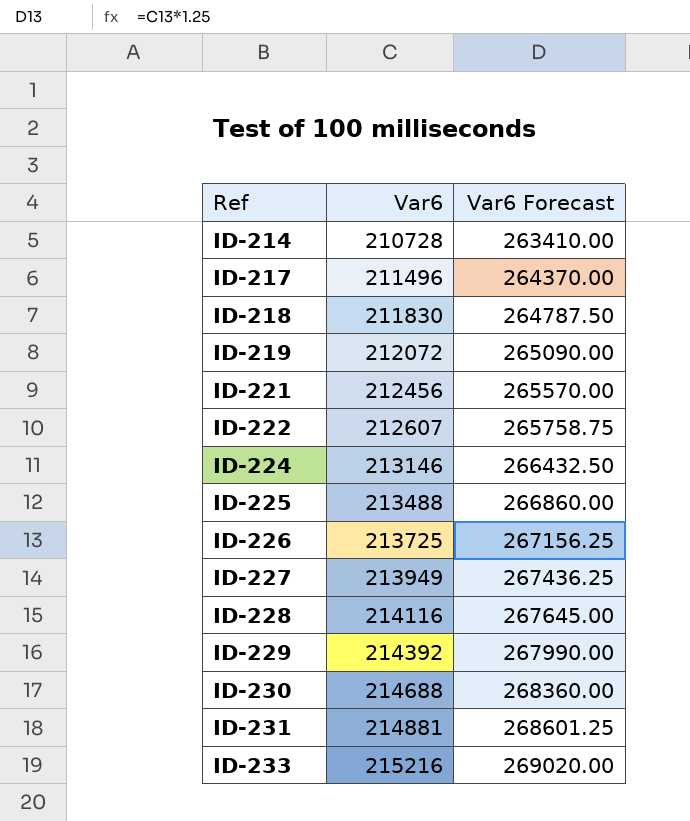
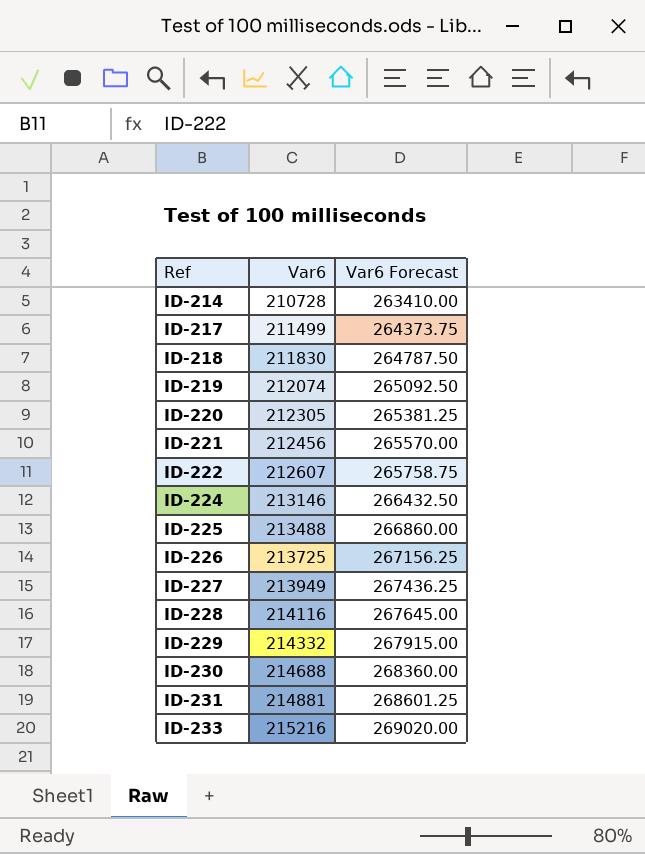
ID-217 | Var6: 211496 -> 211499
ID-217 | Var6 Forecast: 264370.00 -> 264373.75
ID-219 | Var6: 212072 -> 212074
ID-219 | Var6 Forecast: 265090.00 -> 265092.50
row ID-220: none -> 212305 | 265381.25
ID-229 | Var6: 214392 -> 214332
ID-229 | Var6 Forecast: 267990.00 -> 267915.00

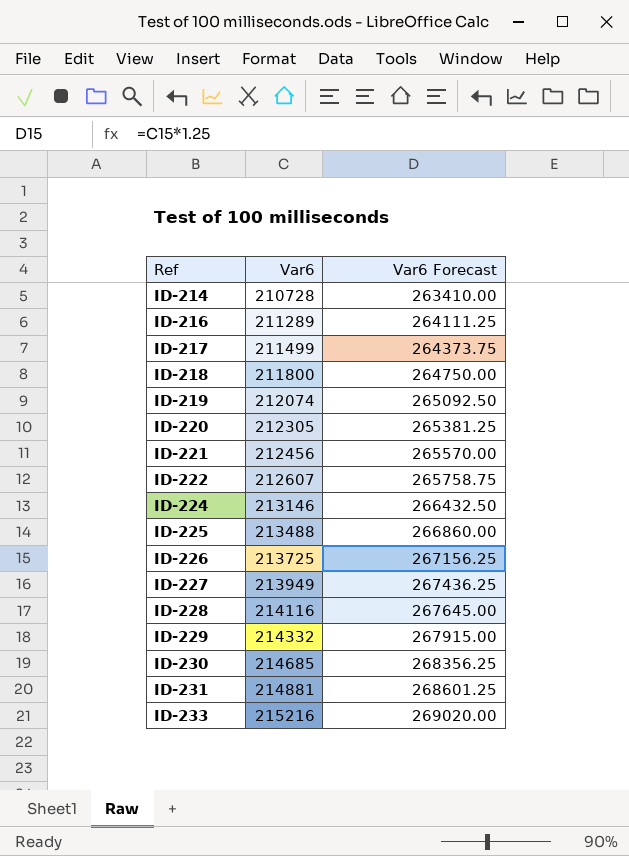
row ID-216: none -> 211289 | 264111.25
ID-218 | Var6: 211830 -> 211800
ID-218 | Var6 Forecast: 264787.50 -> 264750.00
ID-230 | Var6: 214688 -> 214685
ID-230 | Var6 Forecast: 268360.00 -> 268356.25

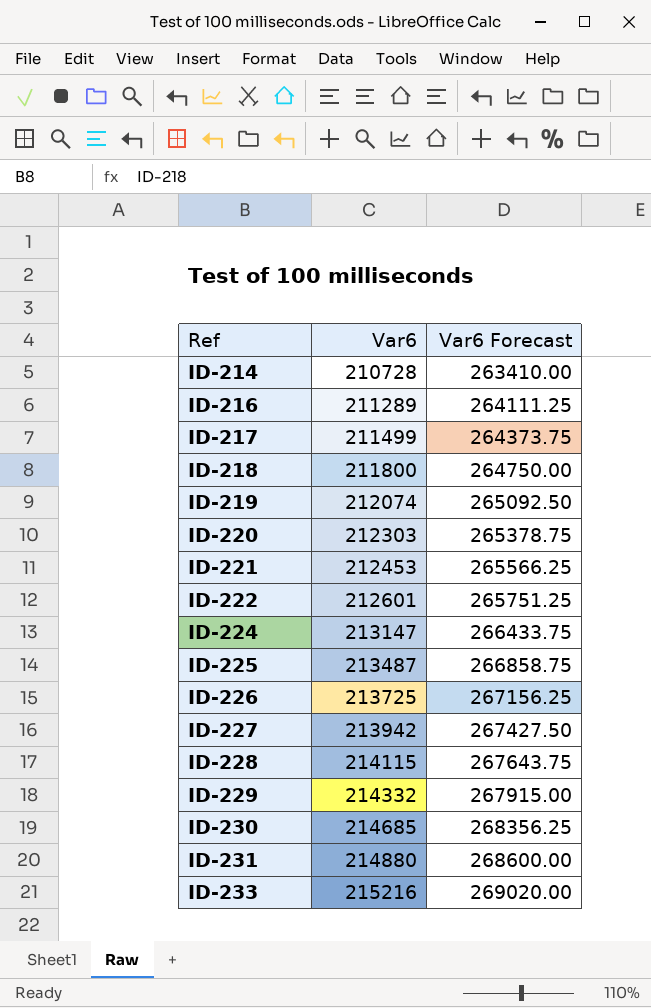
ID-220 | Var6: 212305 -> 212303
ID-220 | Var6 Forecast: 265381.25 -> 265378.75
ID-221 | Var6: 212456 -> 212453
ID-221 | Var6 Forecast: 265570.00 -> 265566.25
ID-222 | Var6: 212607 -> 212601
ID-222 | Var6 Forecast: 265758.75 -> 265751.25
ID-224 | Var6: 213146 -> 213147
ID-224 | Var6 Forecast: 266432.50 -> 266433.75
ID-225 | Var6: 213488 -> 213487
ID-225 | Var6 Forecast: 266860.00 -> 266858.75
ID-227 | Var6: 213949 -> 213942
ID-227 | Var6 Forecast: 267436.25 -> 267427.50
ID-228 | Var6: 214116 -> 214115
ID-228 | Var6 Forecast: 267645.00 -> 267643.75
ID-231 | Var6: 214881 -> 214880
ID-231 | Var6 Forecast: 268601.25 -> 268600.00

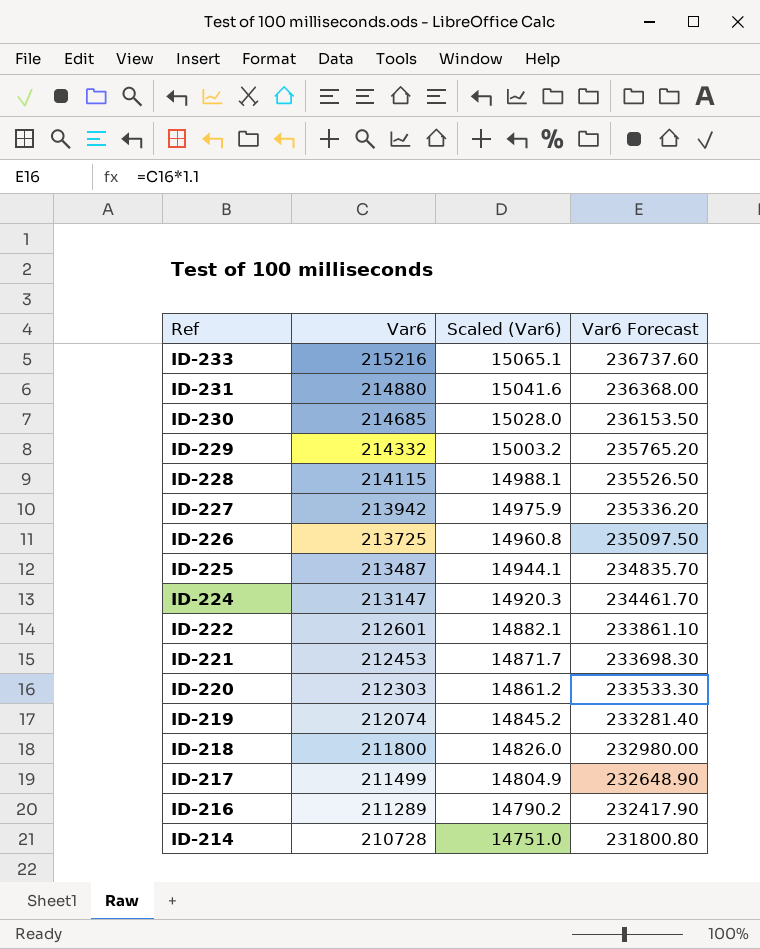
row order: Ref ascending -> Ref descending
column Scaled (Var6) | formula: none -> [Var6] * 0.07
column Var6 Forecast | formula: [Var6] * 1.25 -> [Var6] * 1.1

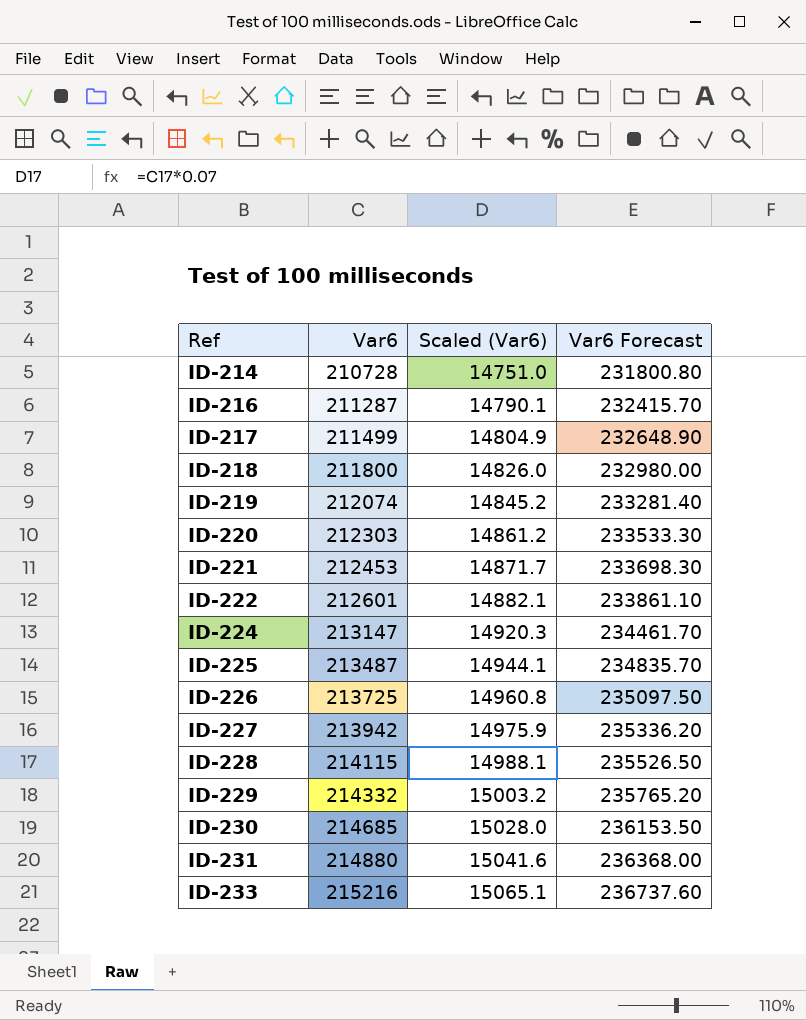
row order: Ref descending -> Ref ascending
ID-216 | Var6: 211289 -> 211287
ID-216 | Scaled (Var6): 14790.2 -> 14790.1
ID-216 | Var6 Forecast: 232417.90 -> 232415.70

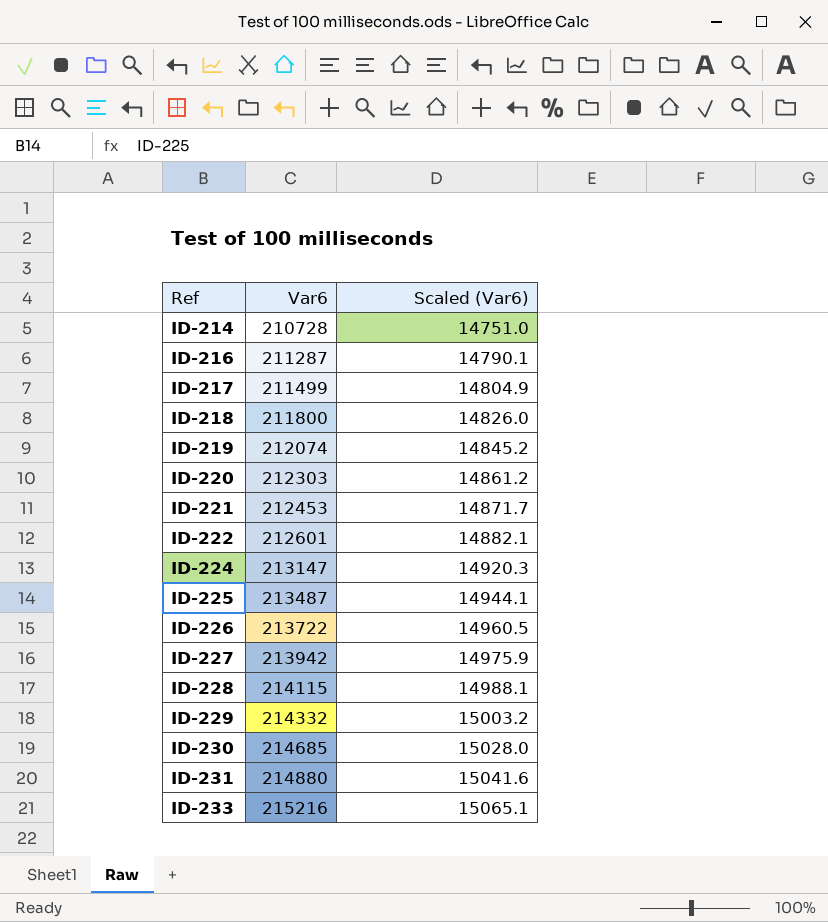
column Var6 Forecast | formula: [Var6] * 1.1 -> none
ID-226 | Var6: 213725 -> 213722
ID-226 | Scaled (Var6): 14960.8 -> 14960.5

